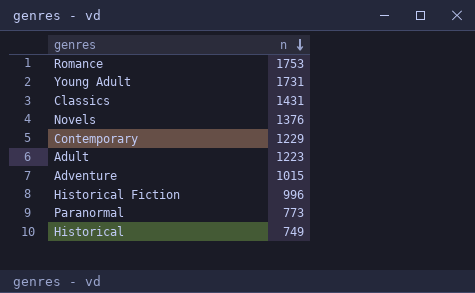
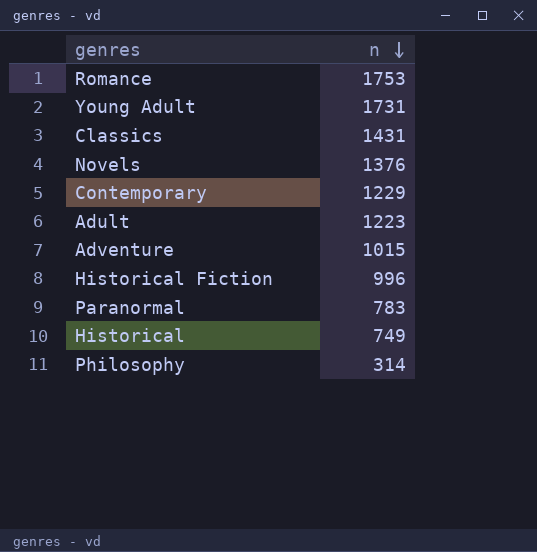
Paranormal | n: 773 -> 783
row Philosophy: none -> 314

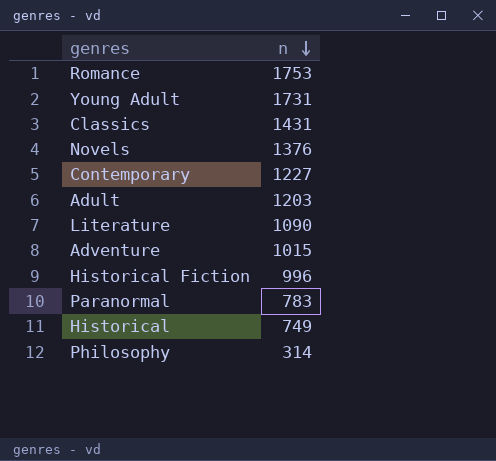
Contemporary | n: 1229 -> 1227
Adult | n: 1223 -> 1203
row Literature: none -> 1090

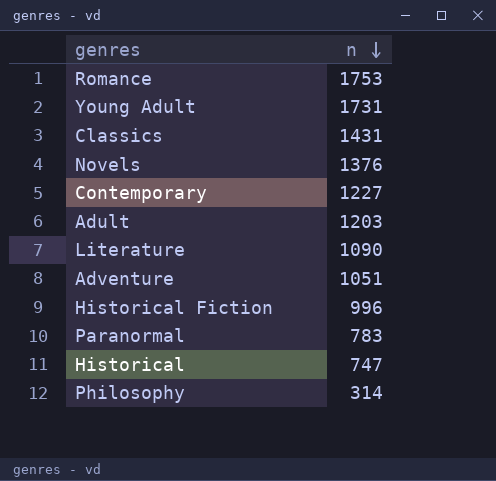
Adventure | n: 1015 -> 1051
Historical | n: 749 -> 747

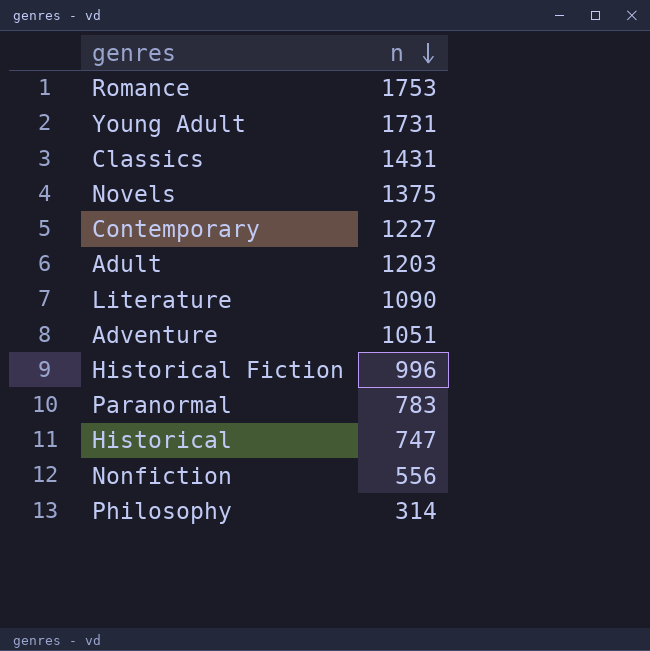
Novels | n: 1376 -> 1375
row Nonfiction: none -> 556

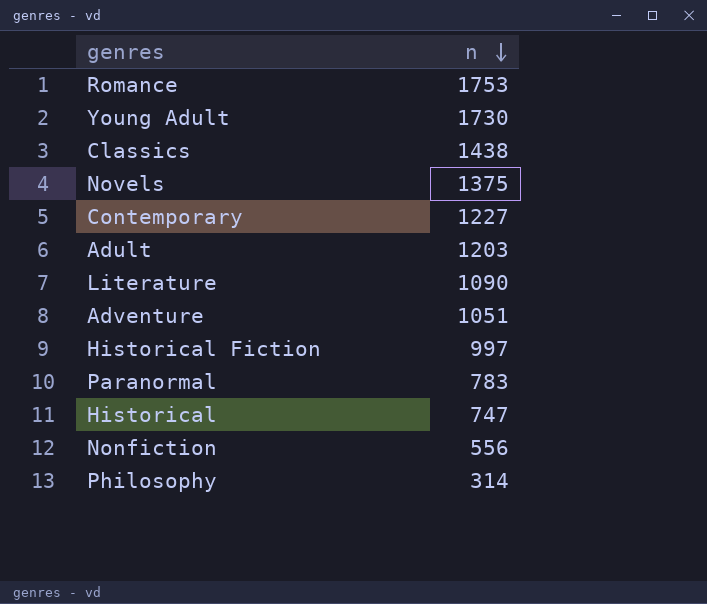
Young Adult | n: 1731 -> 1730
Classics | n: 1431 -> 1438
Historical Fiction | n: 996 -> 997

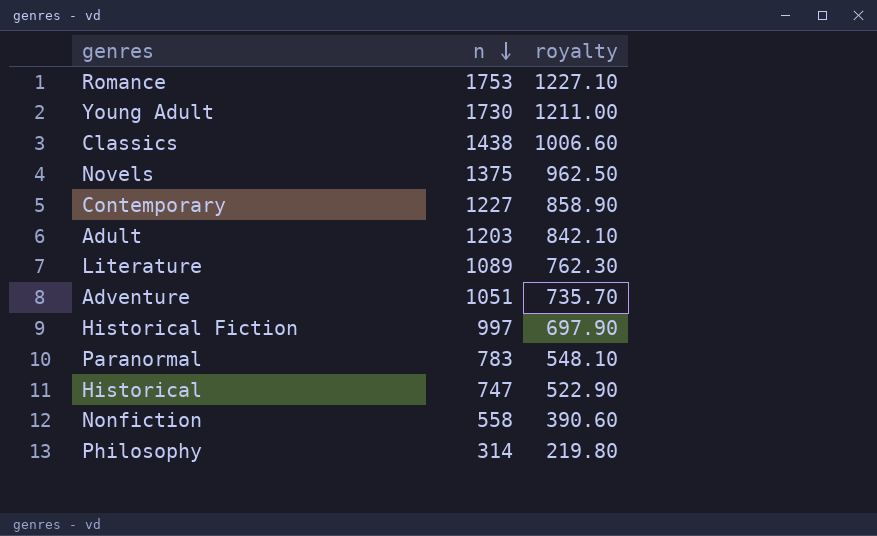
column royalty | formula: none -> [n] * 0.7
Literature | n: 1090 -> 1089
Nonfiction | n: 556 -> 558

